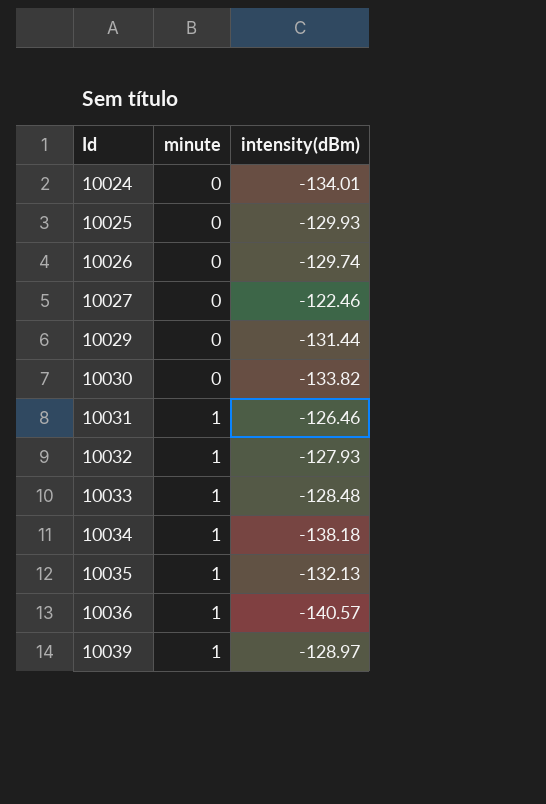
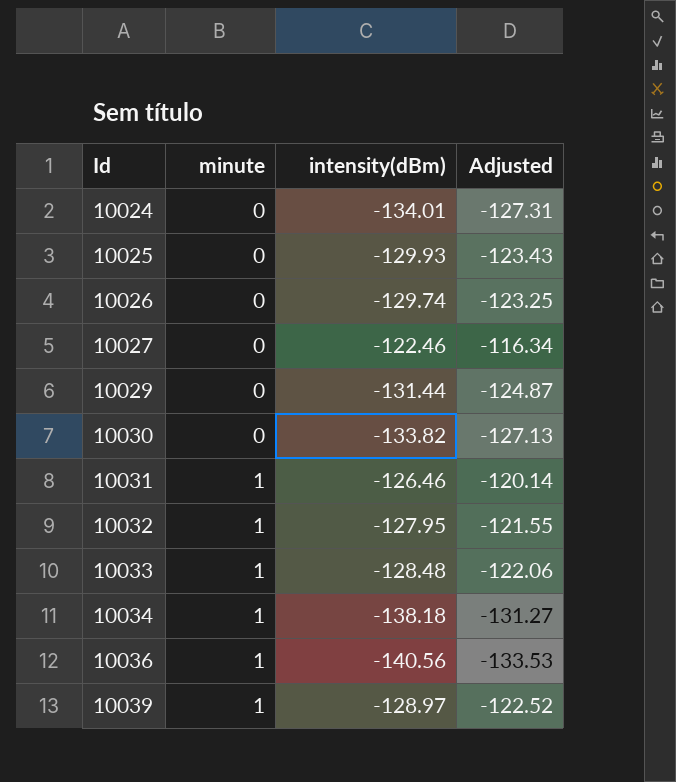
column Adjusted | formula: none -> [intensity(dBm)] * 0.95
row 10035: 1 | -132.13 -> none
10032 | intensity(dBm): -127.93 -> -127.95
10036 | intensity(dBm): -140.57 -> -140.56

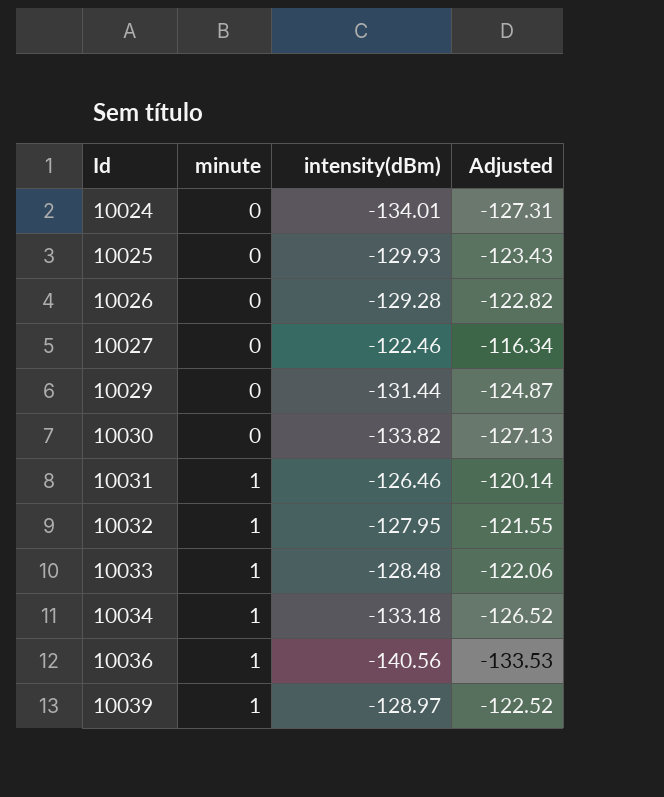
10026 | intensity(dBm): -129.74 -> -129.28
10026 | Adjusted: -123.25 -> -122.82
10034 | intensity(dBm): -138.18 -> -133.18
10034 | Adjusted: -131.27 -> -126.52

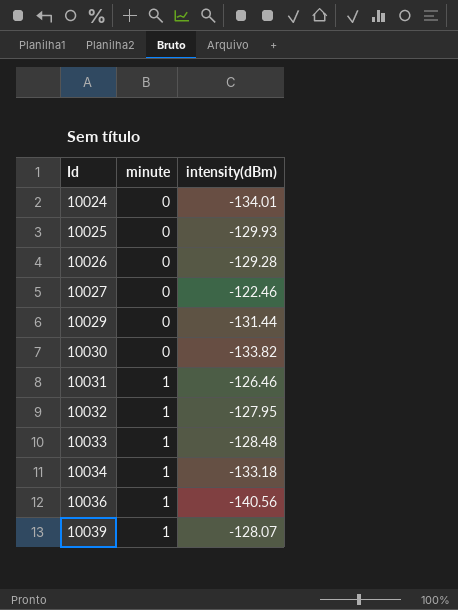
column Adjusted | formula: [intensity(dBm)] * 0.95 -> none
10039 | intensity(dBm): -128.97 -> -128.07

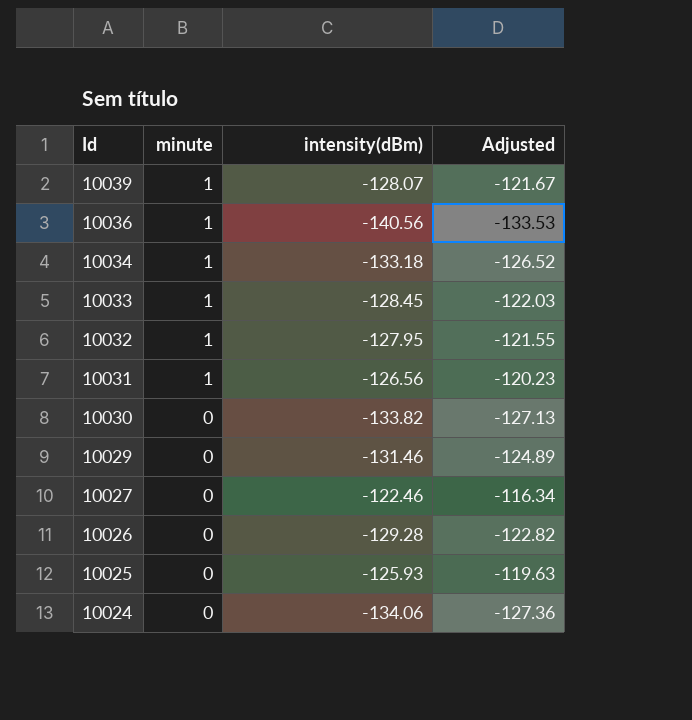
row order: Id ascending -> Id descending
column Adjusted | formula: none -> [intensity(dBm)] * 0.95
10033 | intensity(dBm): -128.48 -> -128.45
10031 | intensity(dBm): -126.46 -> -126.56
10029 | intensity(dBm): -131.44 -> -131.46
10025 | intensity(dBm): -129.93 -> -125.93
10024 | intensity(dBm): -134.01 -> -134.06

